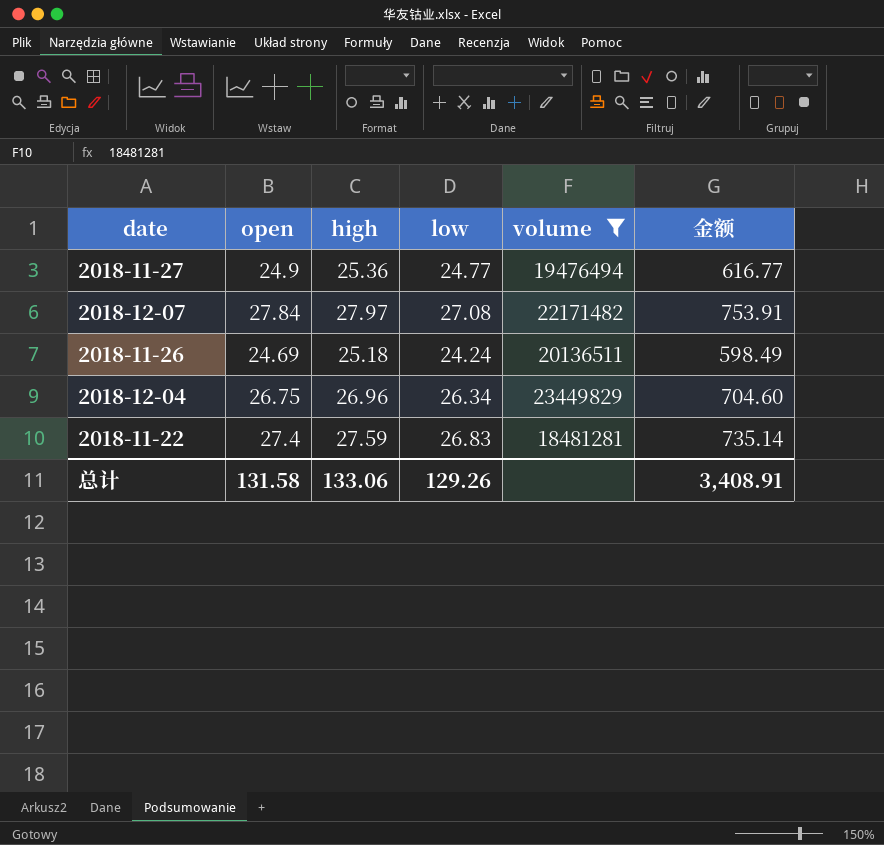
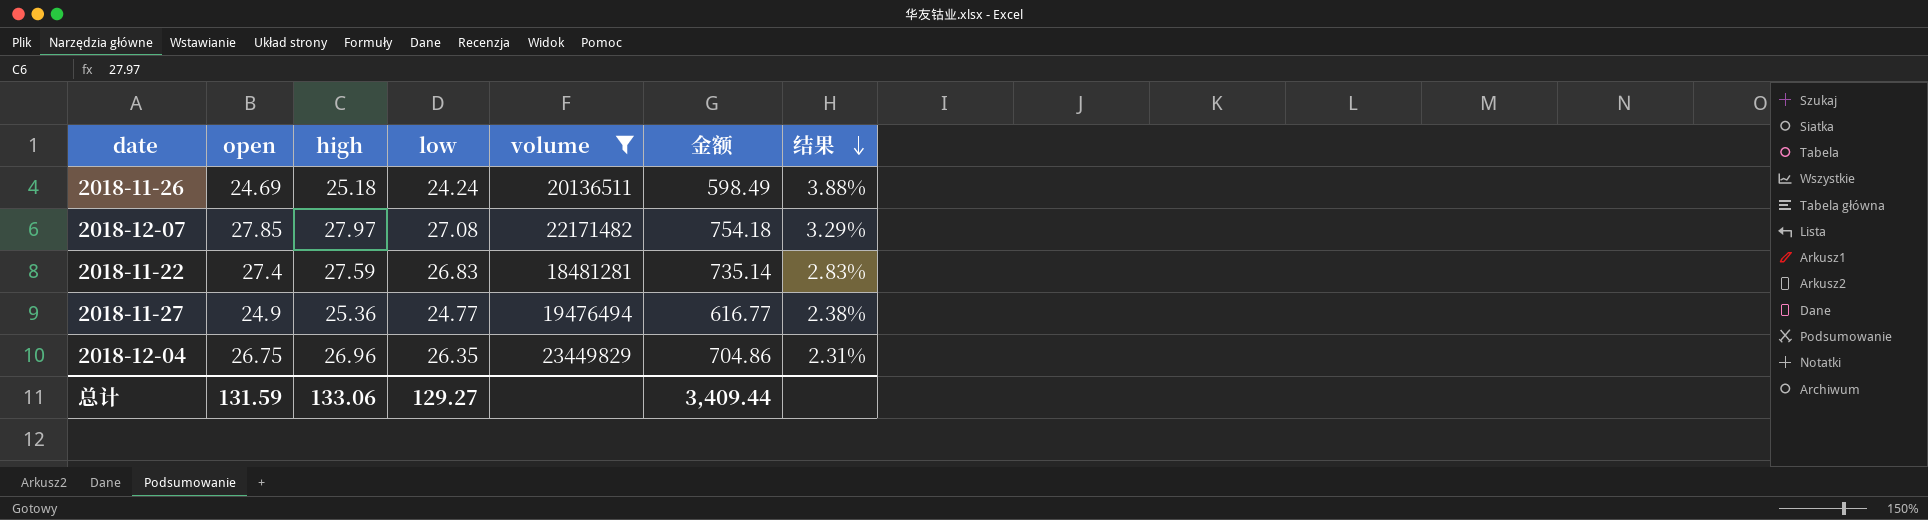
row order: none -> 结果 descending
column 结果 | formula: none -> ([high] - [low]) / [low]
2018-12-07 | open: 27.84 -> 27.85
2018-12-07 | 金额: 753.91 -> 754.18
2018-12-04 | low: 26.34 -> 26.35
2018-12-04 | 金额: 704.60 -> 704.86
总计 | open: 131.58 -> 131.59
总计 | low: 129.26 -> 129.27
总计 | 金额: 3,408.91 -> 3,409.44

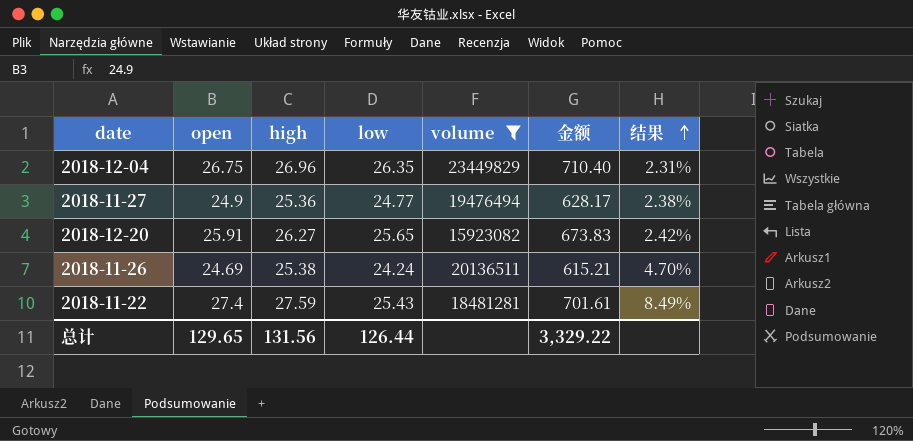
row order: 结果 descending -> 结果 ascending
column 金额 | formula: [open] * [low] -> [high] * [low]
row 2018-12-07: 27.85 | 27.97 | 27.08 | 22171482 | 754.18 | 3.29% -> none
row 2018-12-20: none -> 25.91 | 26.27 | 25.65 | 15923082 | 673.83 | 2.42%
2018-11-26 | high: 25.18 -> 25.38
2018-11-26 | 结果: 3.88% -> 4.70%
2018-11-22 | low: 26.83 -> 25.43
2018-11-22 | 结果: 2.83% -> 8.49%
总计 | open: 131.59 -> 129.65
总计 | high: 133.06 -> 131.56
总计 | low: 129.27 -> 126.44
总计 | 金额: 3,409.44 -> 3,329.22

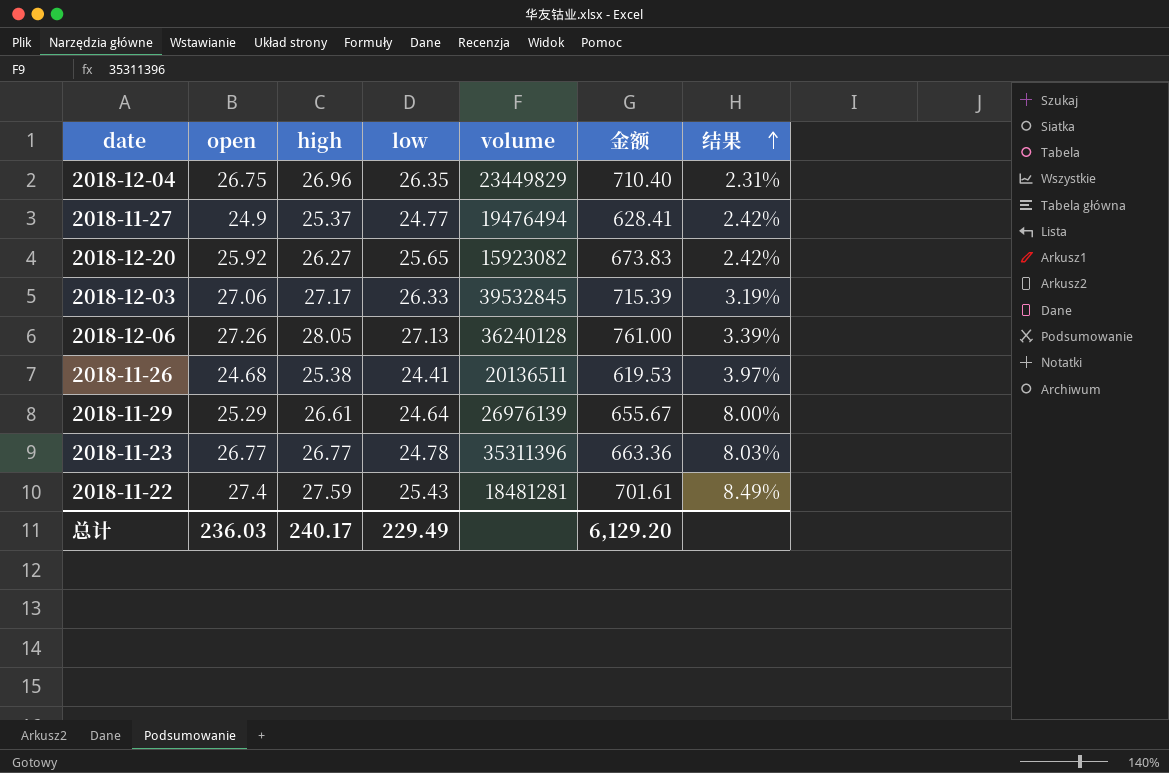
filter: volume <= 23449829 -> none
2018-11-27 | high: 25.36 -> 25.37
2018-11-27 | 金额: 628.17 -> 628.41
2018-11-27 | 结果: 2.38% -> 2.42%
2018-12-20 | open: 25.91 -> 25.92
2018-11-26 | open: 24.69 -> 24.68
2018-11-26 | low: 24.24 -> 24.41
2018-11-26 | 金额: 615.21 -> 619.53
2018-11-26 | 结果: 4.70% -> 3.97%
总计 | open: 129.65 -> 236.03
总计 | high: 131.56 -> 240.17
总计 | low: 126.44 -> 229.49
总计 | 金额: 3,329.22 -> 6,129.20

